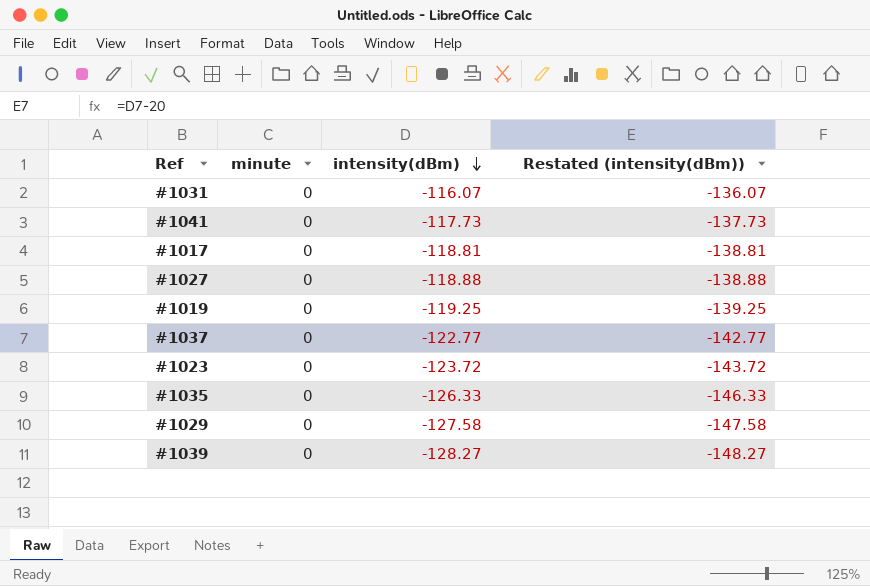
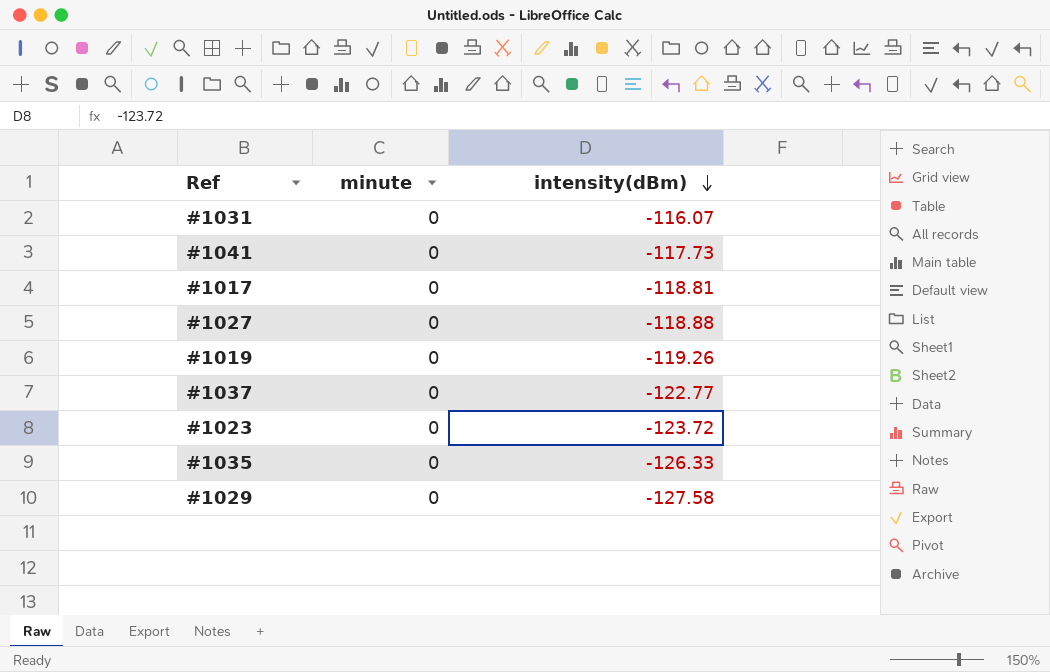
column Restated (intensity(dBm)) | formula: [intensity(dBm)] - 20 -> none
row #1039: 0 | -128.27 | -148.27 -> none
#1019 | intensity(dBm): -119.25 -> -119.26

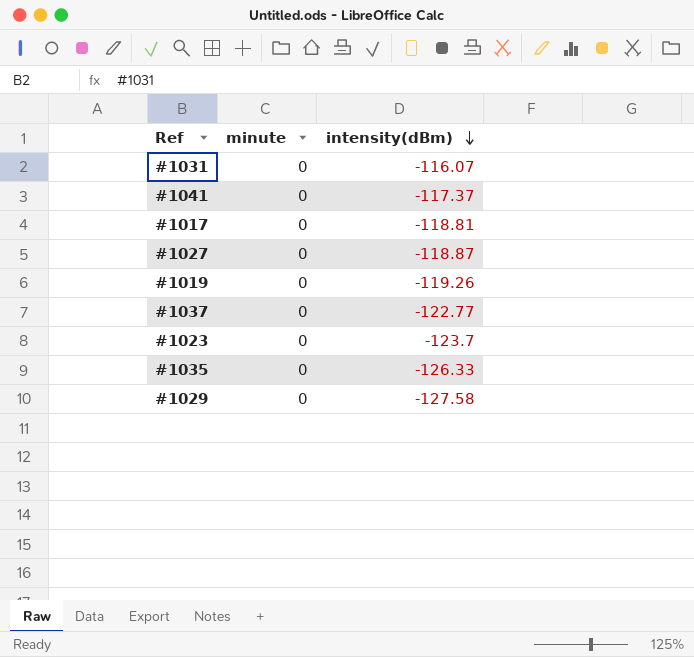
#1041 | intensity(dBm): -117.73 -> -117.37
#1027 | intensity(dBm): -118.88 -> -118.87
#1023 | intensity(dBm): -123.72 -> -123.7

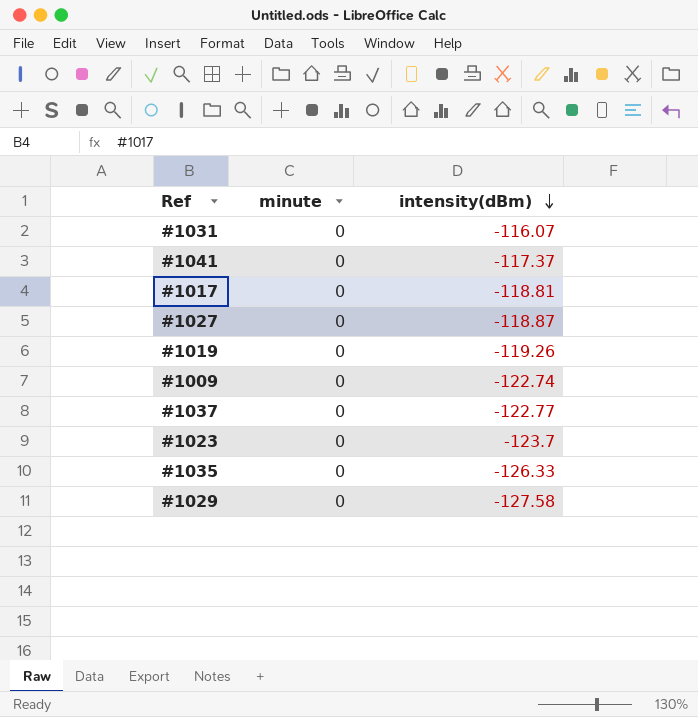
row #1009: none -> 0 | -122.74

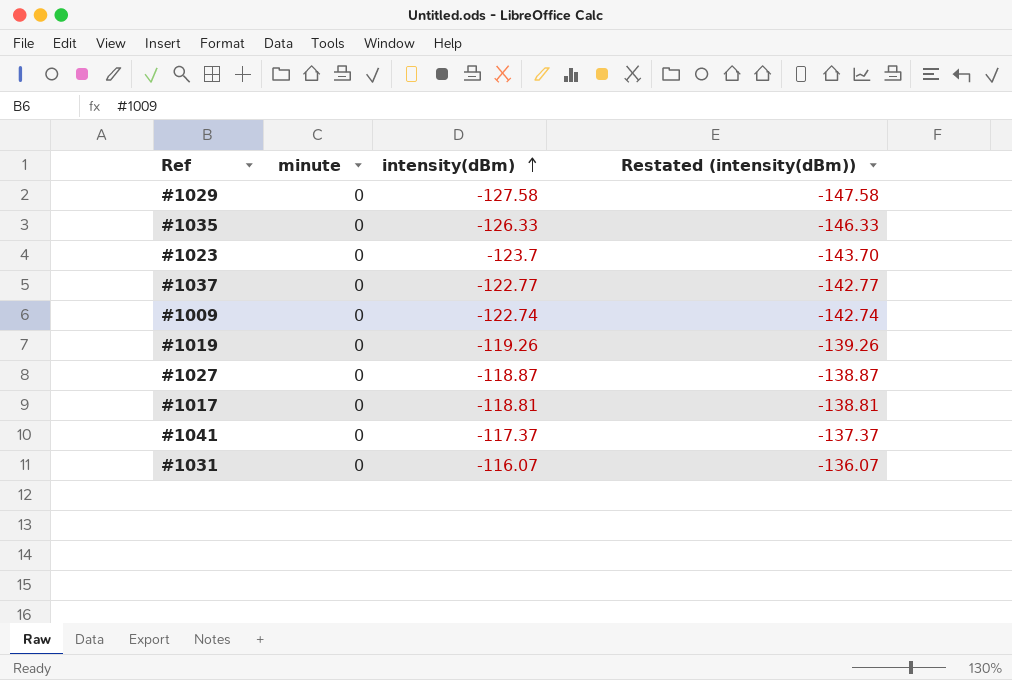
row order: intensity(dBm) descending -> intensity(dBm) ascending
column Restated (intensity(dBm)) | formula: none -> [intensity(dBm)] - 20

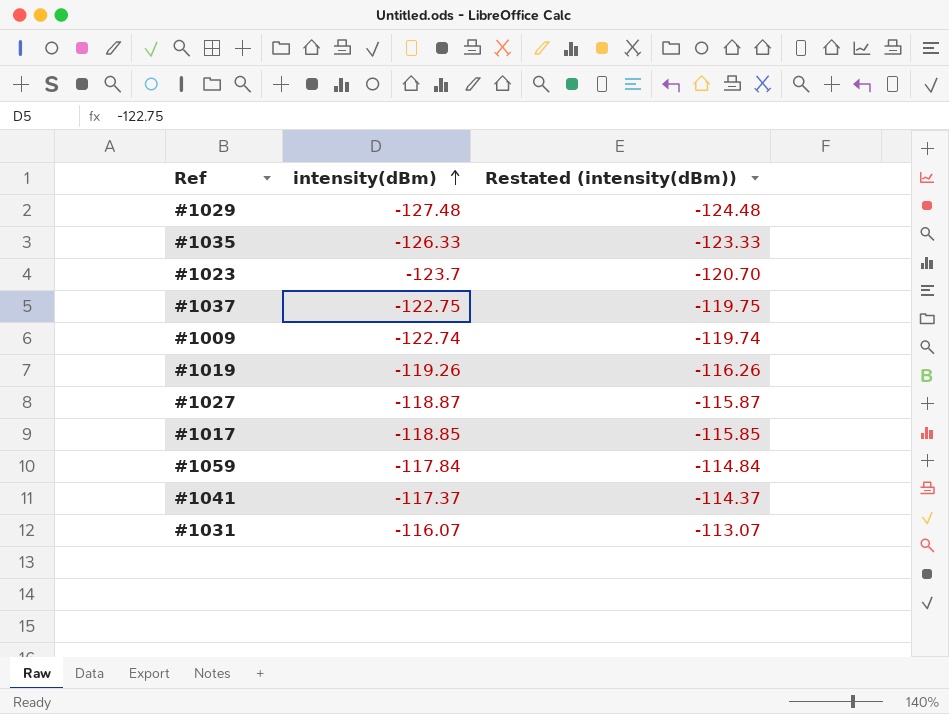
column minute | position: 2 -> none
column Restated (intensity(dBm)) | formula: [intensity(dBm)] - 20 -> [intensity(dBm)] + 3
#1029 | intensity(dBm): -127.58 -> -127.48
#1037 | intensity(dBm): -122.77 -> -122.75
#1017 | intensity(dBm): -118.81 -> -118.85
row #1059: none -> -117.84 | -114.84

